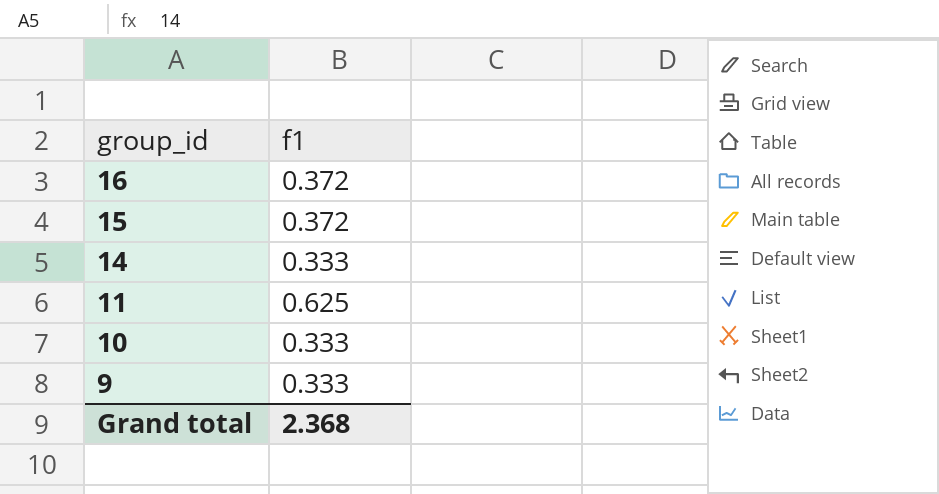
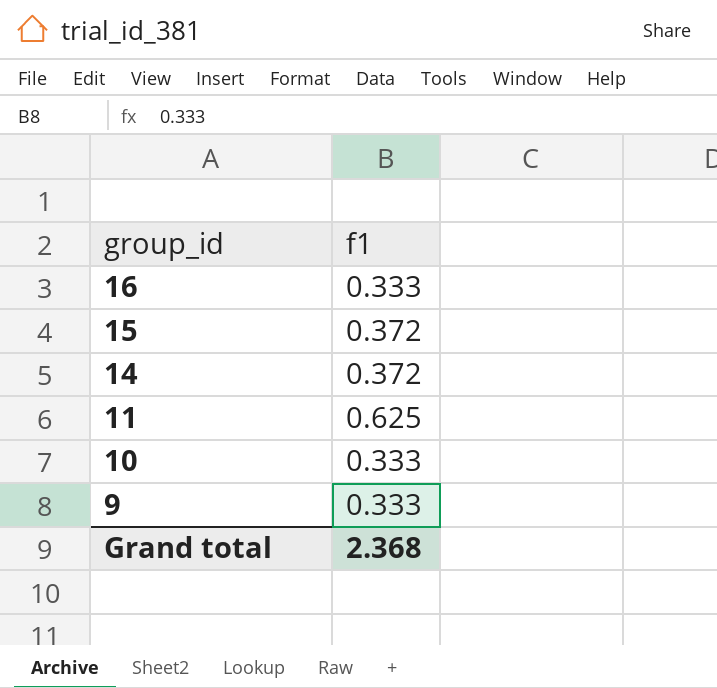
16 | f1: 0.372 -> 0.333
14 | f1: 0.333 -> 0.372

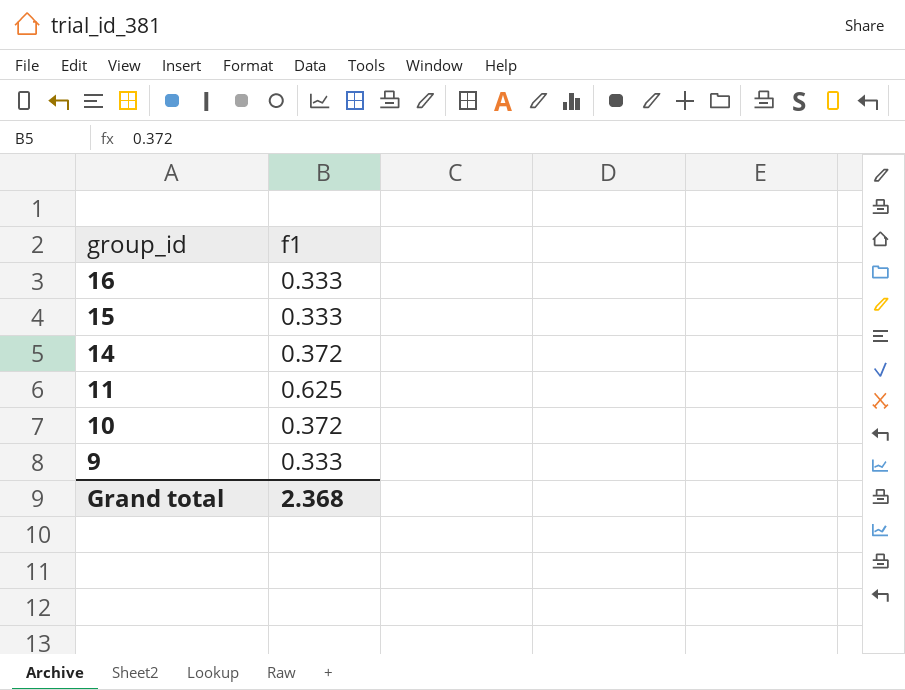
15 | f1: 0.372 -> 0.333
10 | f1: 0.333 -> 0.372

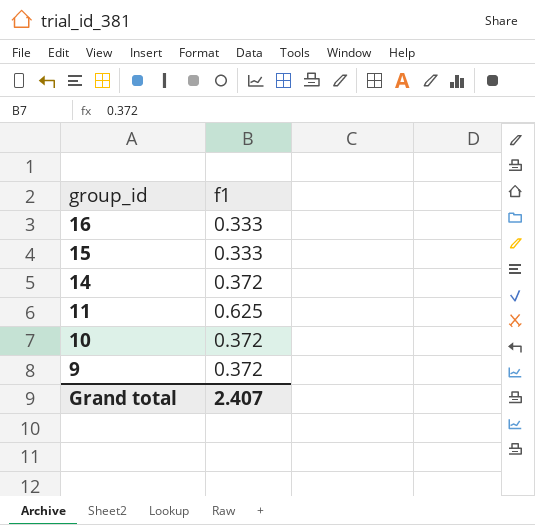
9 | f1: 0.333 -> 0.372
Grand total | f1: 2.368 -> 2.407

